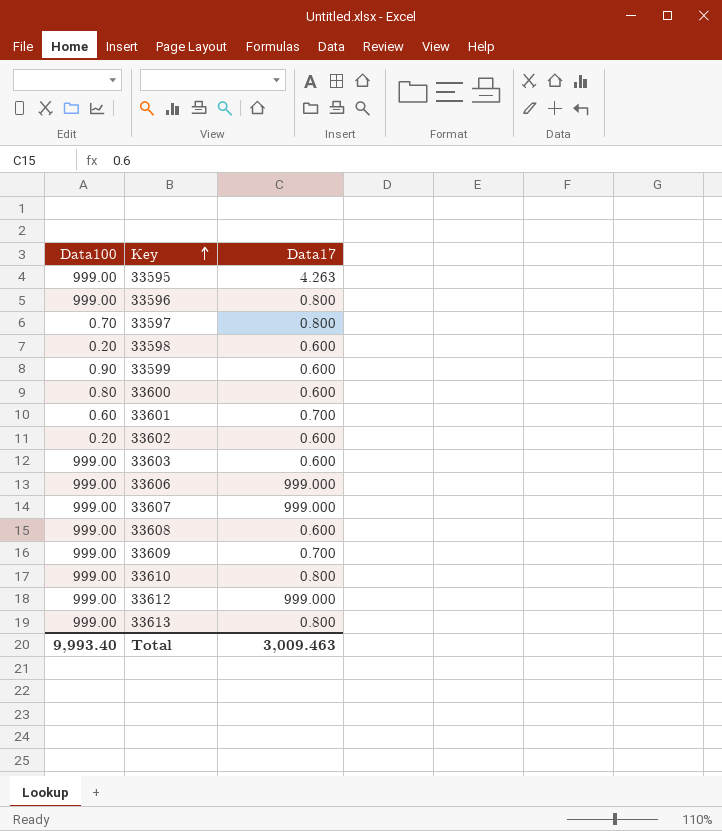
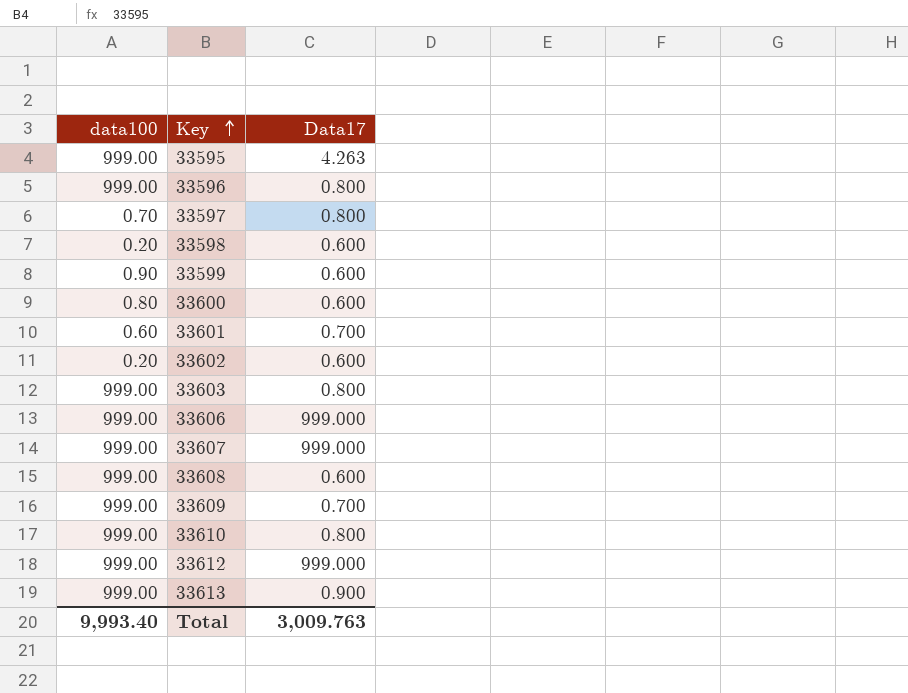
column name: Data100 -> data100
33603 | Data17: 0.600 -> 0.800
33613 | Data17: 0.800 -> 0.900
Total | Data17: 3,009.463 -> 3,009.763

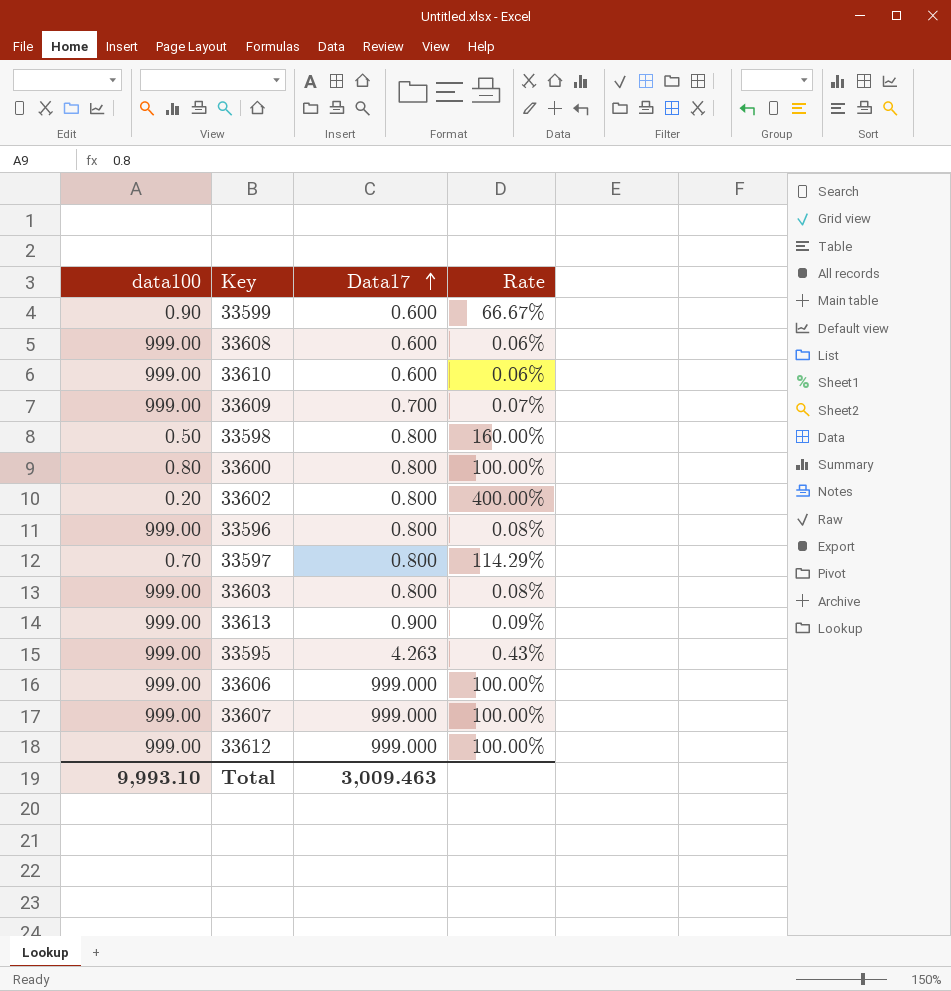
row order: Key ascending -> Data17 ascending
column Rate | formula: none -> [Data17] / [data100]
row 33601: 0.60 | 0.700 -> none
33610 | Data17: 0.800 -> 0.600
33598 | data100: 0.20 -> 0.50
33598 | Data17: 0.600 -> 0.800
33600 | Data17: 0.600 -> 0.800
33602 | Data17: 0.600 -> 0.800
Total | data100: 9,993.40 -> 9,993.10
Total | Data17: 3,009.763 -> 3,009.463

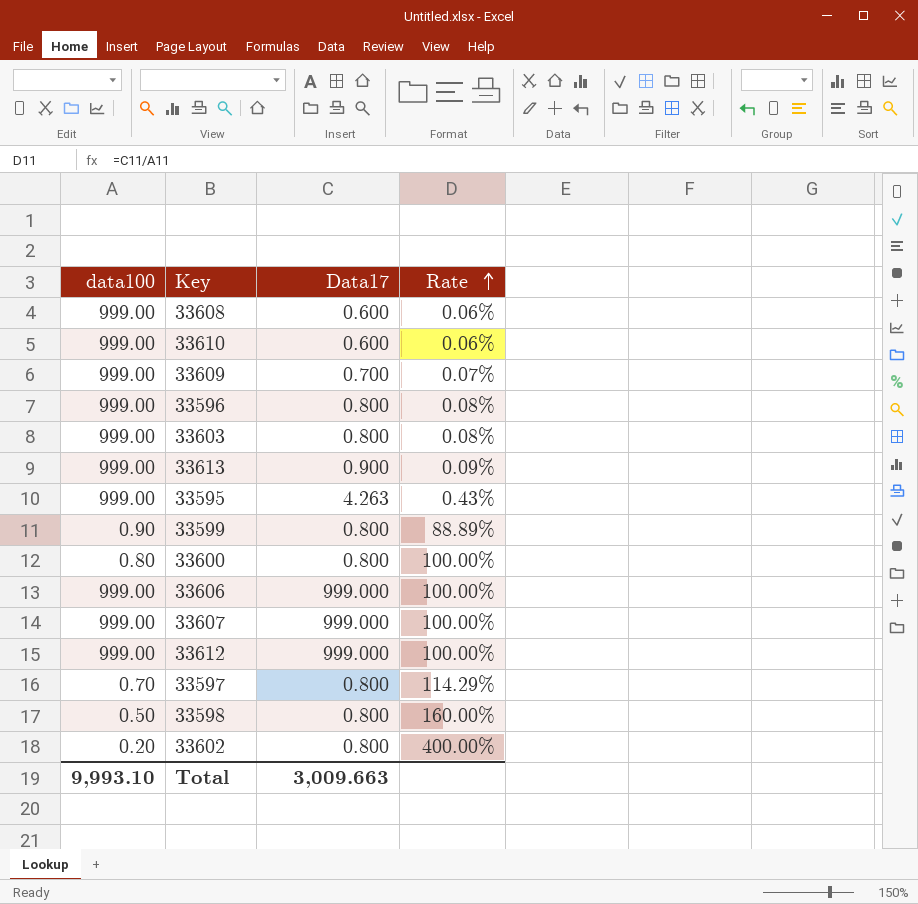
row order: Data17 ascending -> Rate ascending
33599 | Data17: 0.600 -> 0.800
33599 | Rate: 66.67% -> 88.89%
Total | Data17: 3,009.463 -> 3,009.663

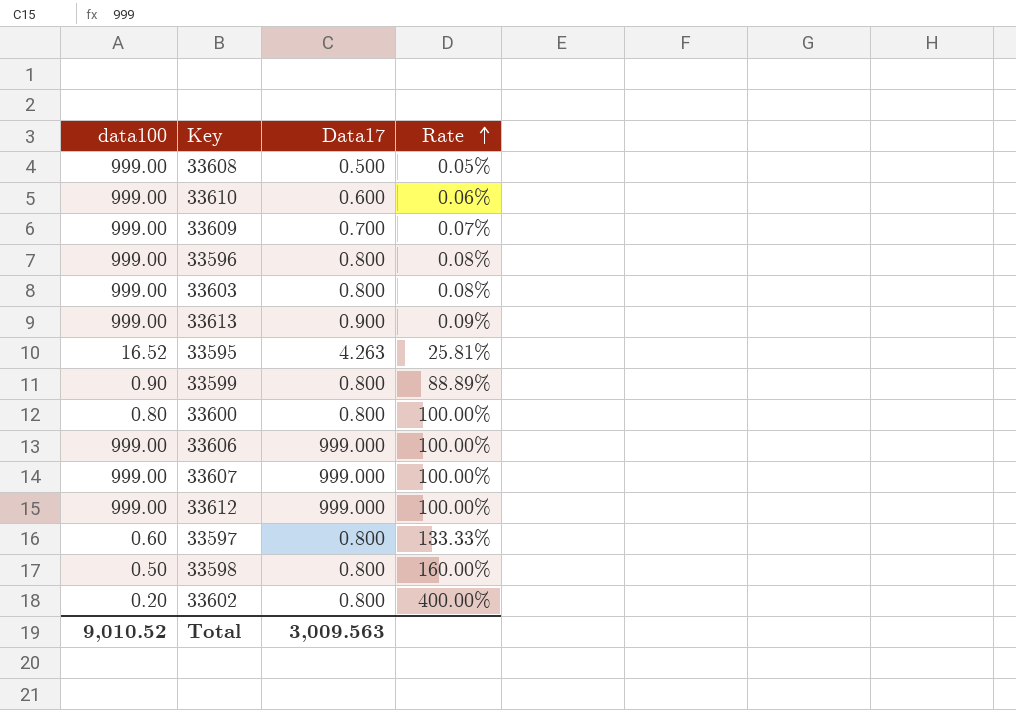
33608 | Data17: 0.600 -> 0.500
33608 | Rate: 0.06% -> 0.05%
33595 | data100: 999.00 -> 16.52
33595 | Rate: 0.43% -> 25.81%
33597 | data100: 0.70 -> 0.60
33597 | Rate: 114.29% -> 133.33%
Total | data100: 9,993.10 -> 9,010.52
Total | Data17: 3,009.663 -> 3,009.563

